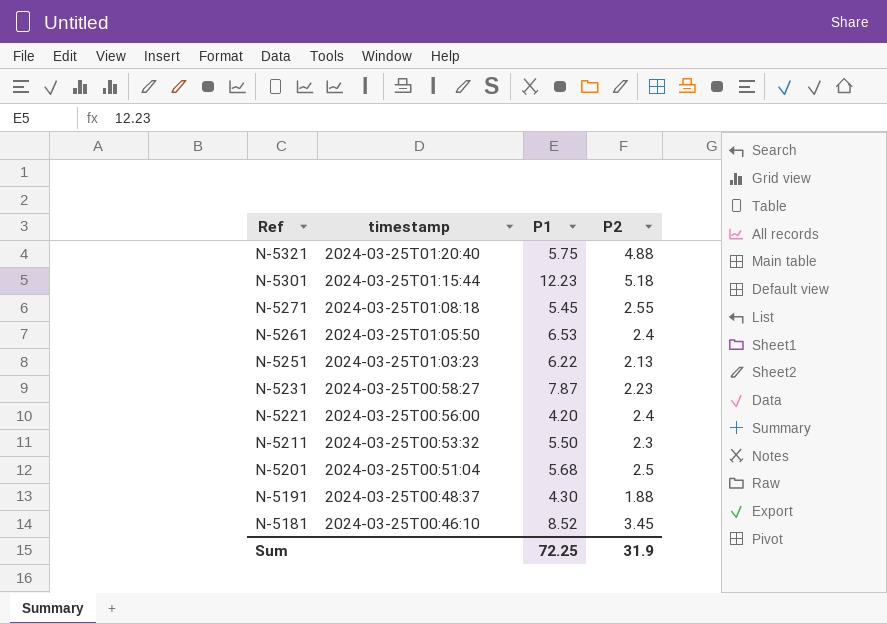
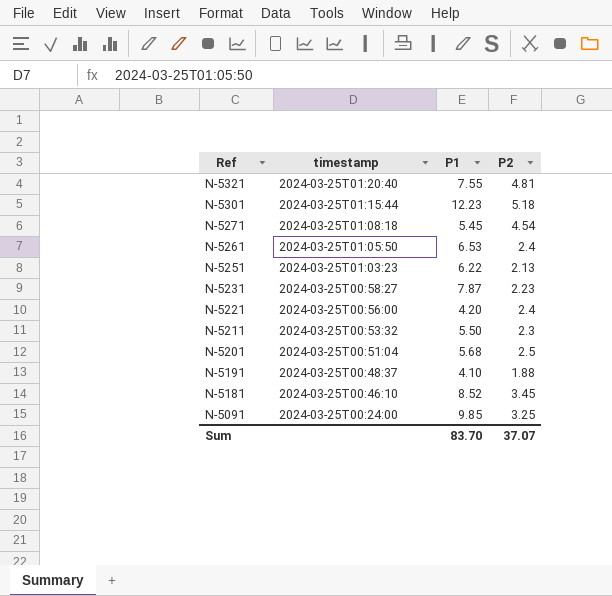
N-5321 | P1: 5.75 -> 7.55
N-5321 | P2: 4.88 -> 4.81
N-5271 | P2: 2.55 -> 4.54
N-5191 | P1: 4.30 -> 4.10
row N-5091: none -> 2024-03-25T00:24:00 | 9.85 | 3.25
Sum | P1: 72.25 -> 83.70
Sum | P2: 31.9 -> 37.07

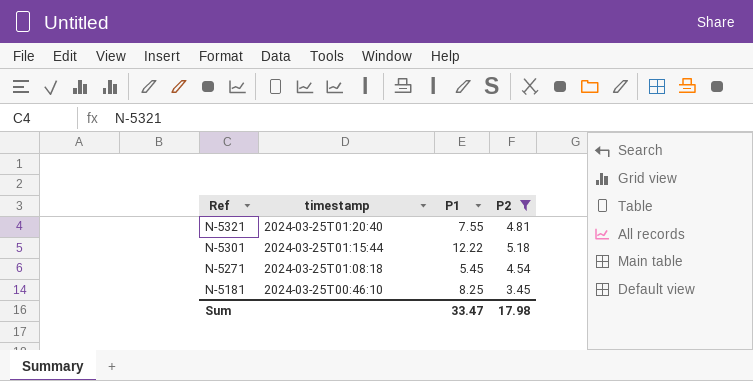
filter: none -> P2 >= 3.45
N-5301 | P1: 12.23 -> 12.22
N-5181 | P1: 8.52 -> 8.25
Sum | P1: 83.70 -> 33.47
Sum | P2: 37.07 -> 17.98

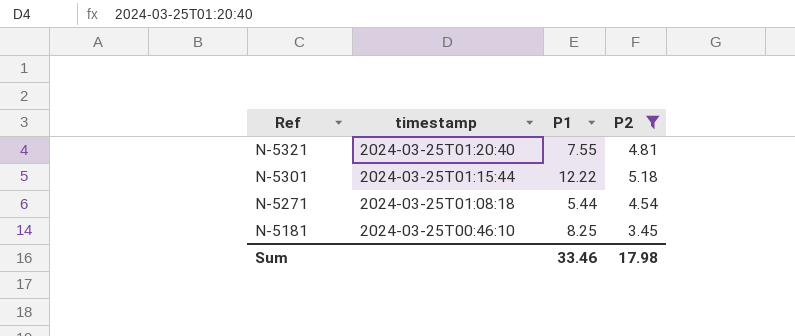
N-5271 | P1: 5.45 -> 5.44
Sum | P1: 33.47 -> 33.46

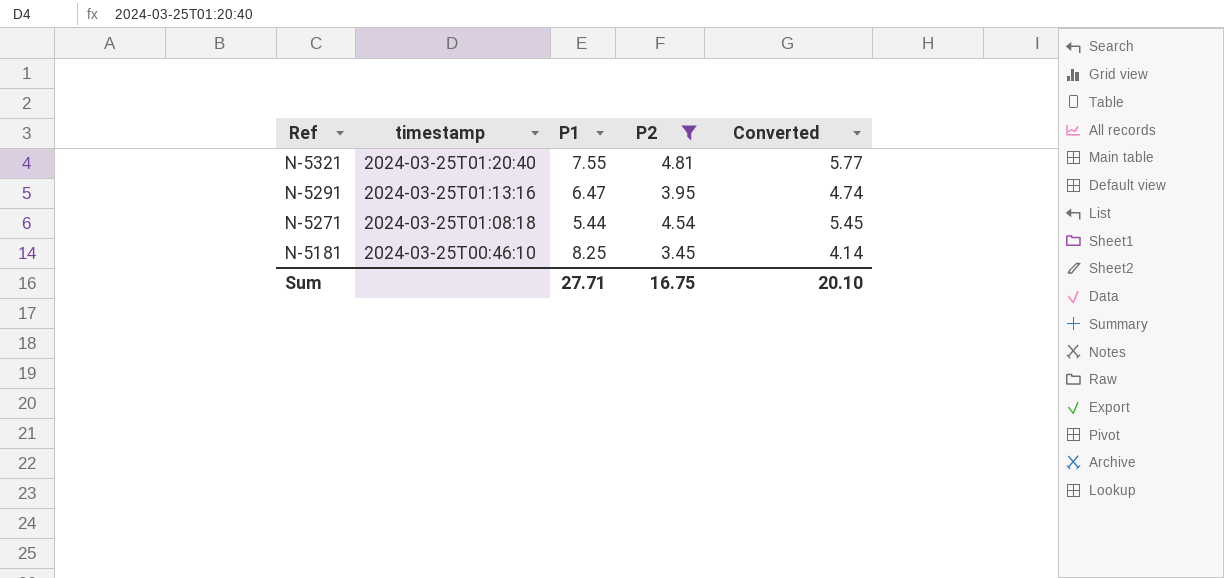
column Converted | formula: none -> [P2] * 1.2
row N-5301: 2024-03-25T01:15:44 | 12.22 | 5.18 -> none
row N-5291: none -> 2024-03-25T01:13:16 | 6.47 | 3.95 | 4.74
Sum | P1: 33.46 -> 27.71
Sum | P2: 17.98 -> 16.75

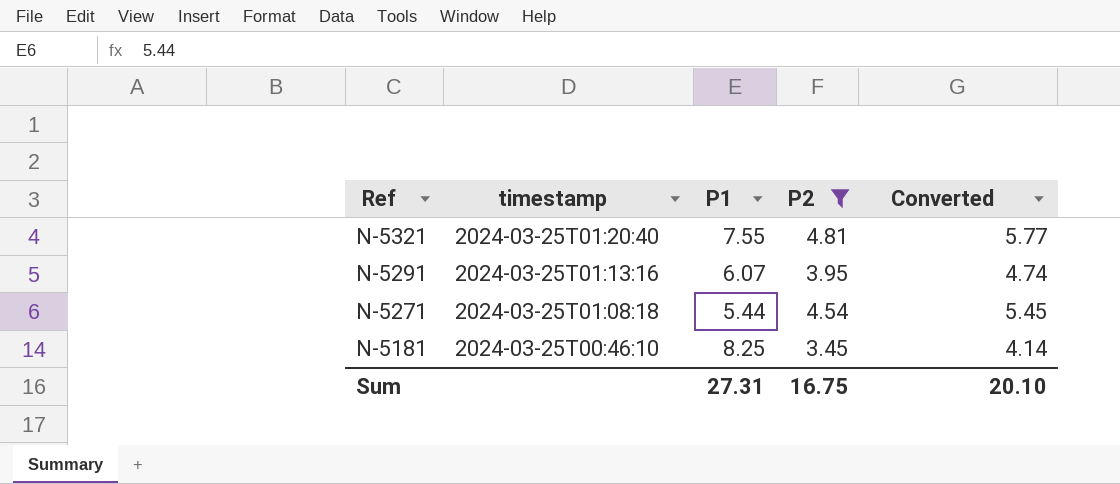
N-5291 | P1: 6.47 -> 6.07
Sum | P1: 27.71 -> 27.31

